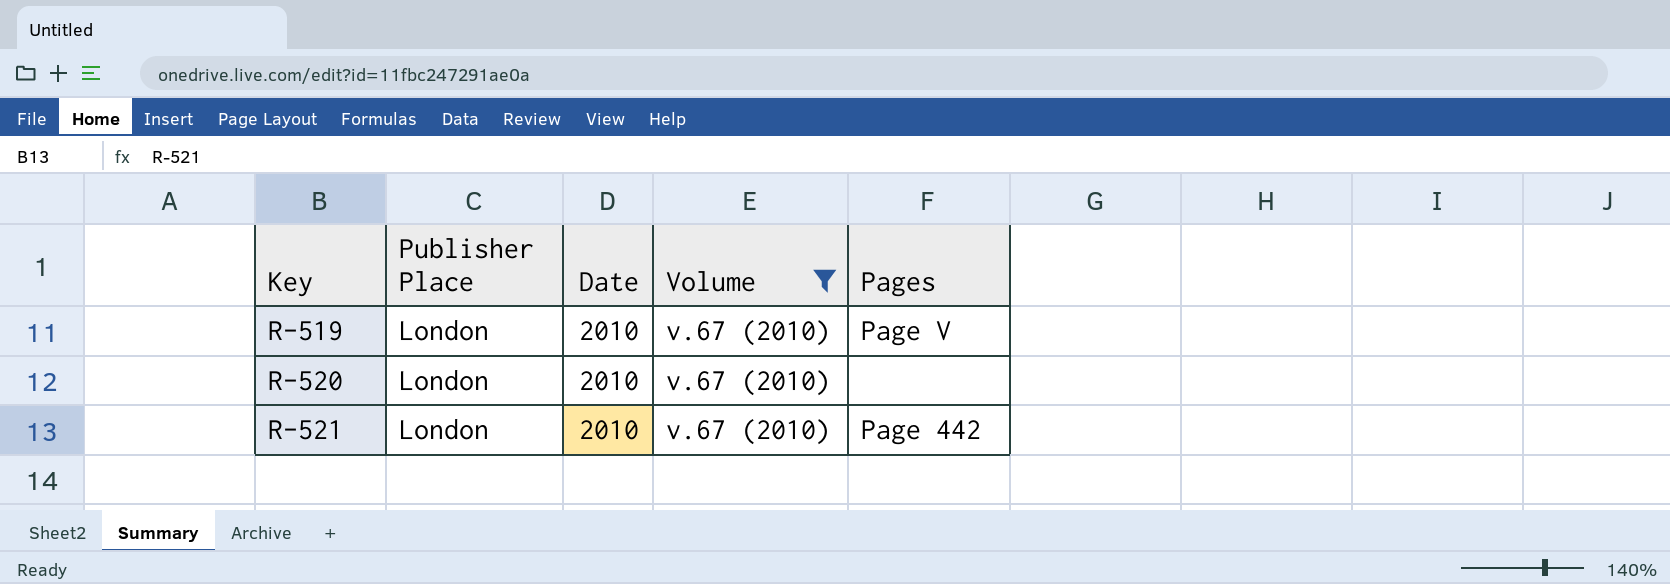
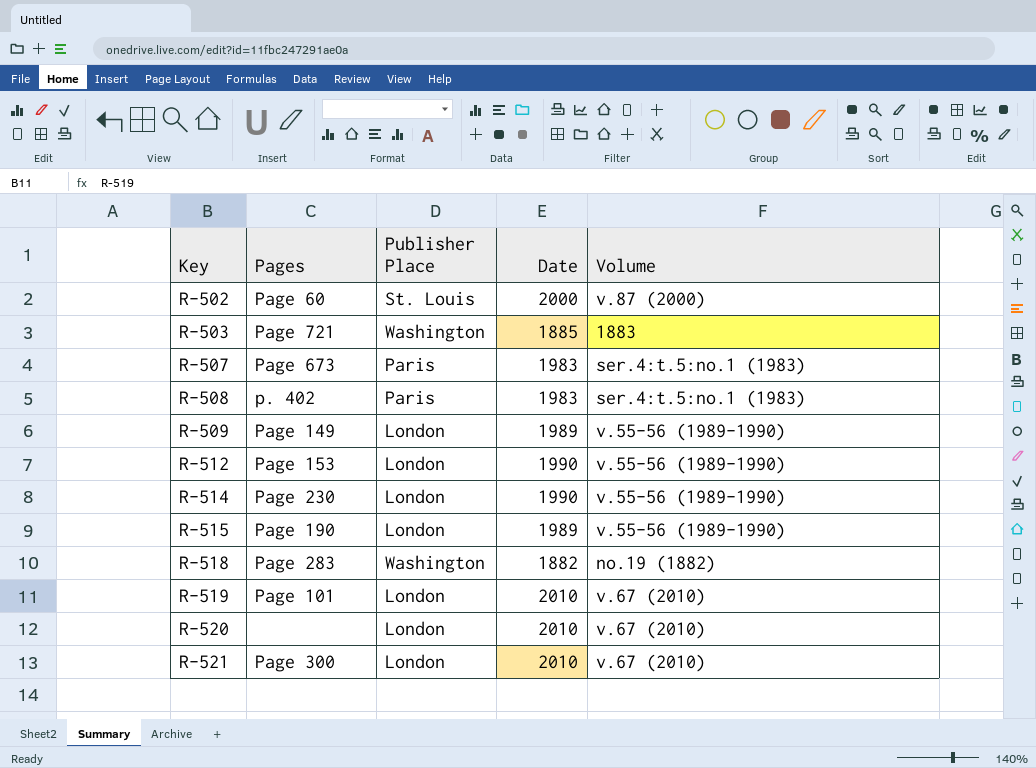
filter: Volume = v.67 (2010) -> none
column Pages | position: 5 -> 2
R-519 | Pages: Page V -> Page 101
R-521 | Pages: Page 442 -> Page 300

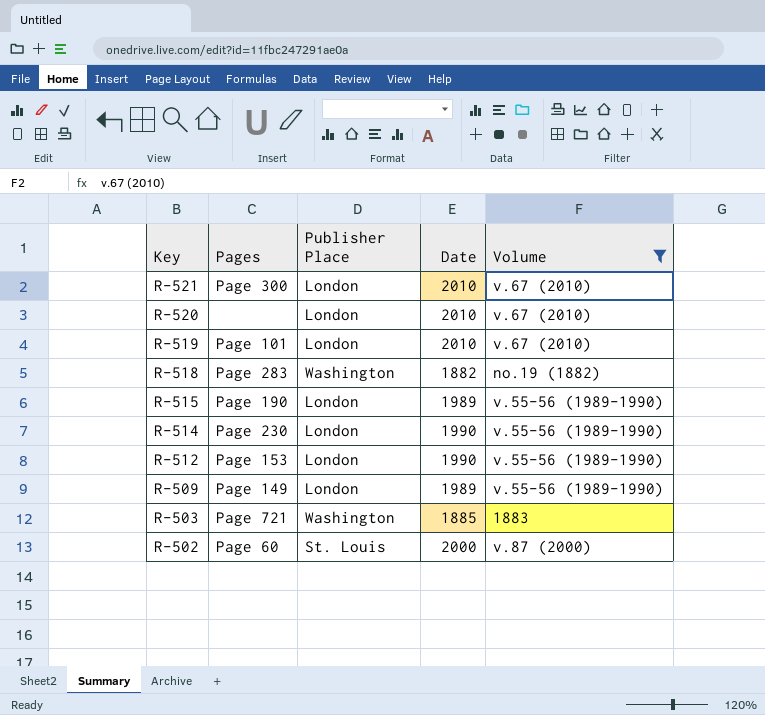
filter: none -> Volume != ser.4:t.5:no.1 (1983)
row order: Key ascending -> Key descending

